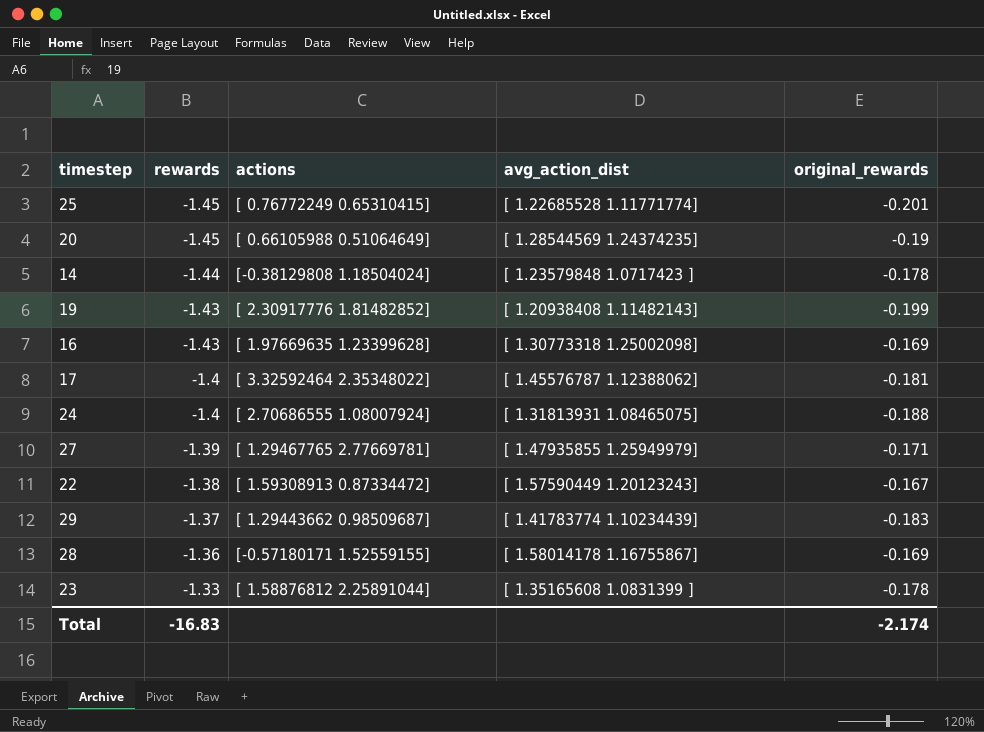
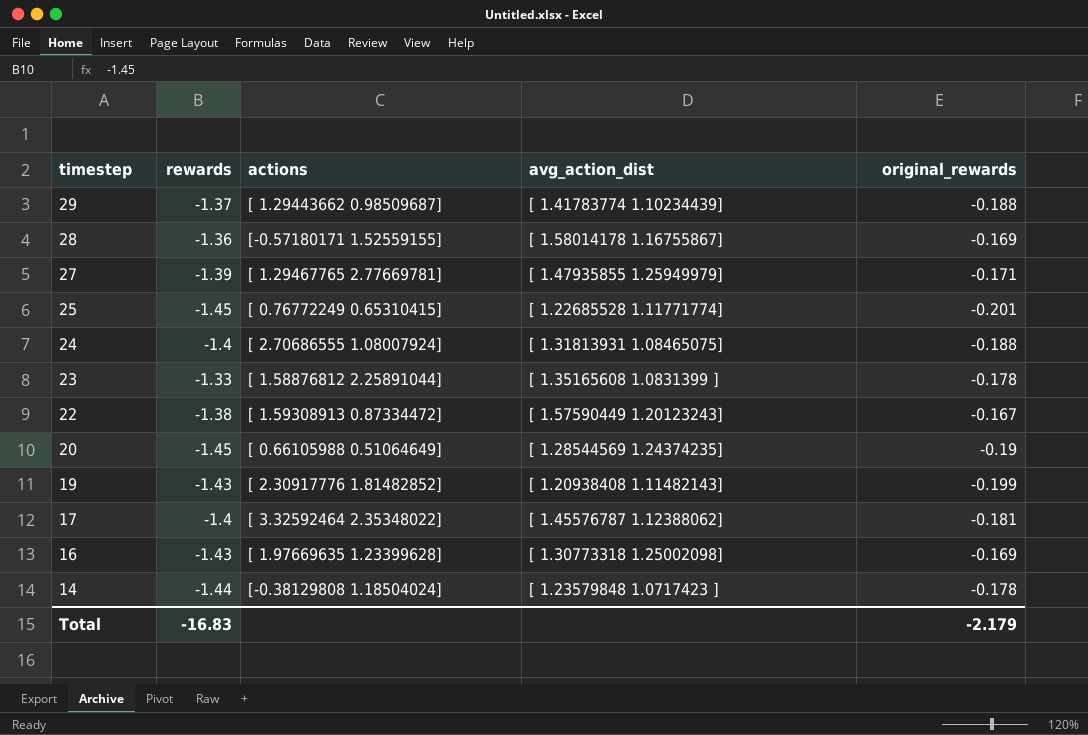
row order: rewards ascending -> timestep descending
29 | original_rewards: -0.183 -> -0.188
Total | original_rewards: -2.174 -> -2.179

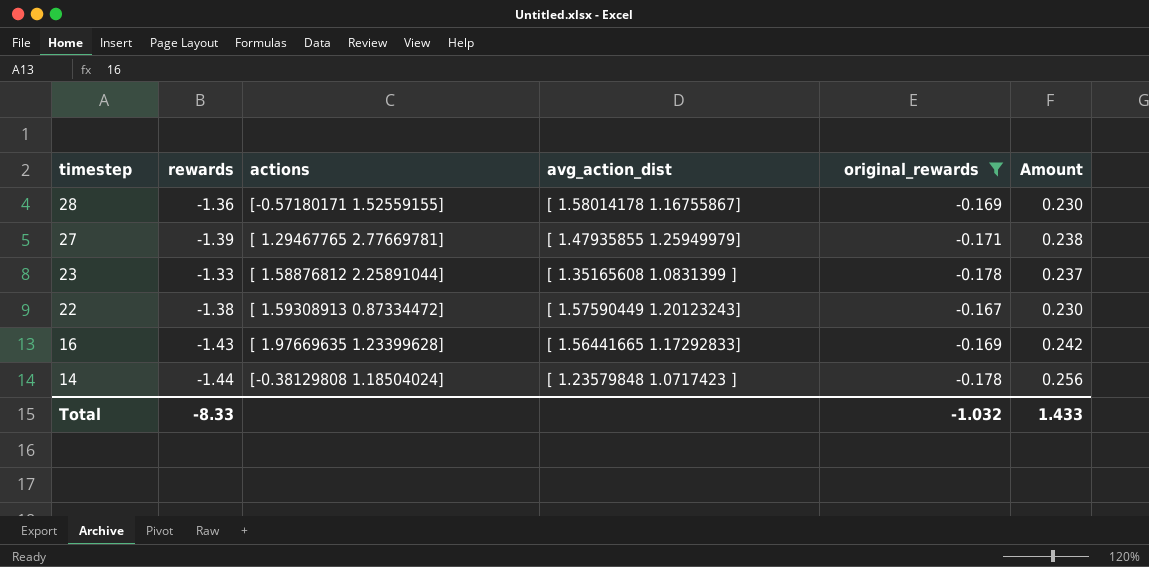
filter: none -> original_rewards >= -0.178
column Amount | formula: none -> [rewards] * [original_rewards]
16 | avg_action_dist: [ 1.30773318 1.25002098] -> [ 1.56441665 1.17292833]
Total | rewards: -16.83 -> -8.33
Total | original_rewards: -2.179 -> -1.032

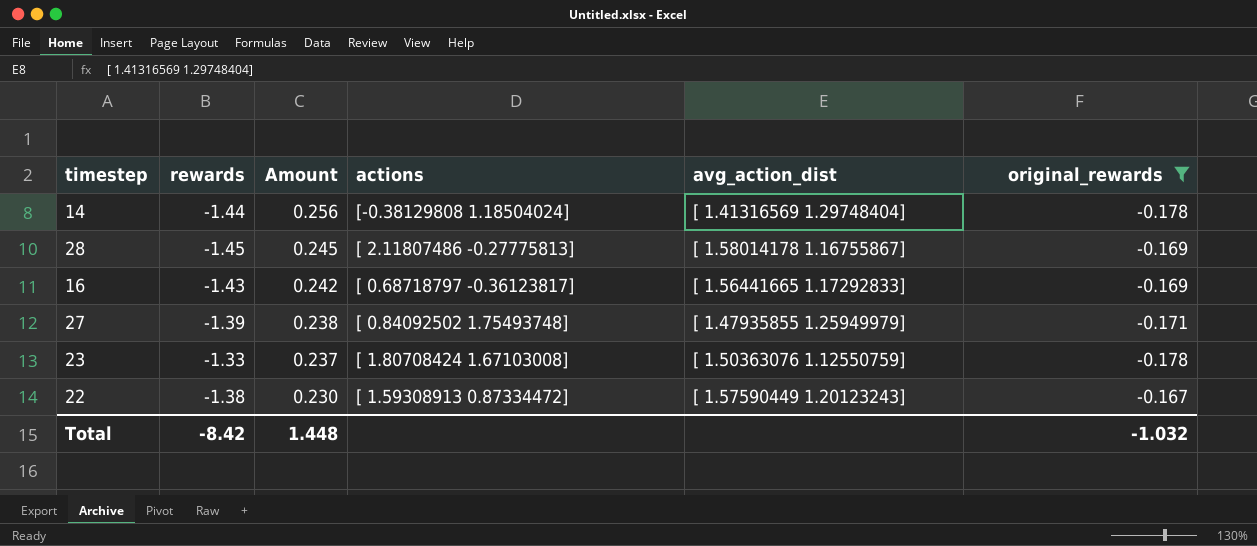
row order: timestep descending -> Amount descending
column Amount | position: 6 -> 3
14 | avg_action_dist: [ 1.23579848 1.0717423 ] -> [ 1.41316569 1.29748404]
28 | rewards: -1.36 -> -1.45
28 | Amount: 0.230 -> 0.245
28 | actions: [-0.57180171 1.52559155] -> [ 2.11807486 -0.27775813]
16 | actions: [ 1.97669635 1.23399628] -> [ 0.68718797 -0.36123817]
27 | actions: [ 1.29467765 2.77669781] -> [ 0.84092502 1.75493748]
23 | actions: [ 1.58876812 2.25891044] -> [ 1.80708424 1.67103008]
23 | avg_action_dist: [ 1.35165608 1.0831399 ] -> [ 1.50363076 1.12550759]
Total | rewards: -8.33 -> -8.42
Total | Amount: 1.433 -> 1.448

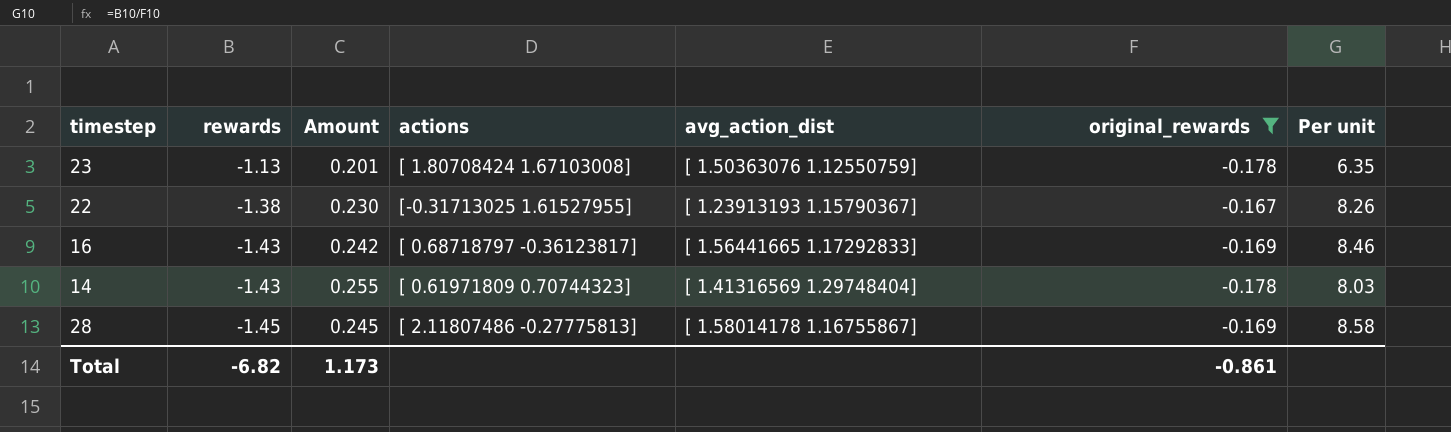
row order: Amount descending -> rewards descending
column Per unit | formula: none -> [rewards] / [original_rewards]
row 27: -1.39 | 0.238 | [ 0.84092502 1.75493748] | [ 1.47935855 1.25949979] | -0.171 -> none
23 | rewards: -1.33 -> -1.13
23 | Amount: 0.237 -> 0.201
22 | actions: [ 1.59308913 0.87334472] -> [-0.31713025 1.61527955]
22 | avg_action_dist: [ 1.57590449 1.20123243] -> [ 1.23913193 1.15790367]
14 | rewards: -1.44 -> -1.43
14 | Amount: 0.256 -> 0.255
14 | actions: [-0.38129808 1.18504024] -> [ 0.61971809 0.70744323]
Total | rewards: -8.42 -> -6.82
Total | Amount: 1.448 -> 1.173
Total | original_rewards: -1.032 -> -0.861

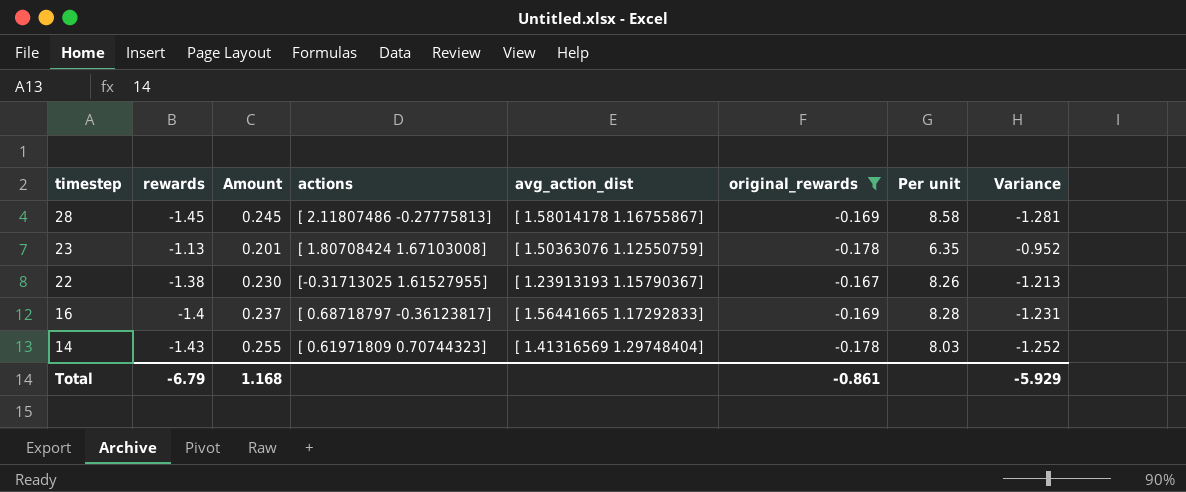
row order: rewards descending -> timestep descending
column Variance | formula: none -> [rewards] - [original_rewards]
16 | rewards: -1.43 -> -1.4
16 | Amount: 0.242 -> 0.237
16 | Per unit: 8.46 -> 8.28
Total | rewards: -6.82 -> -6.79
Total | Amount: 1.173 -> 1.168

